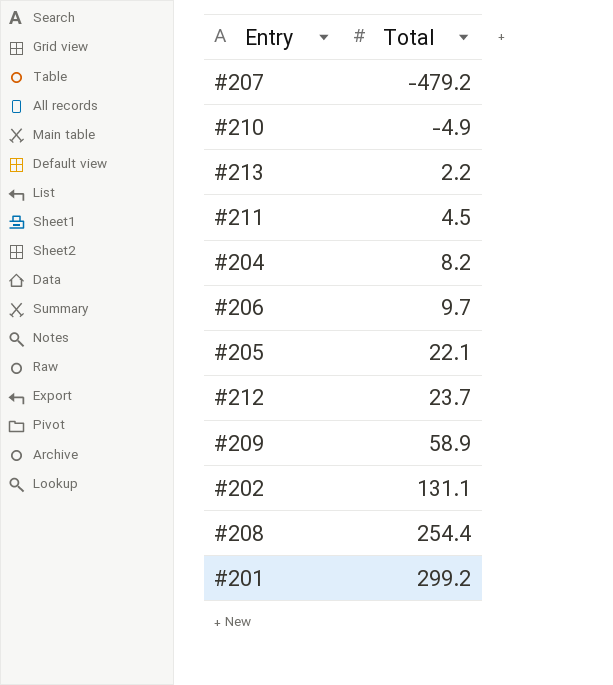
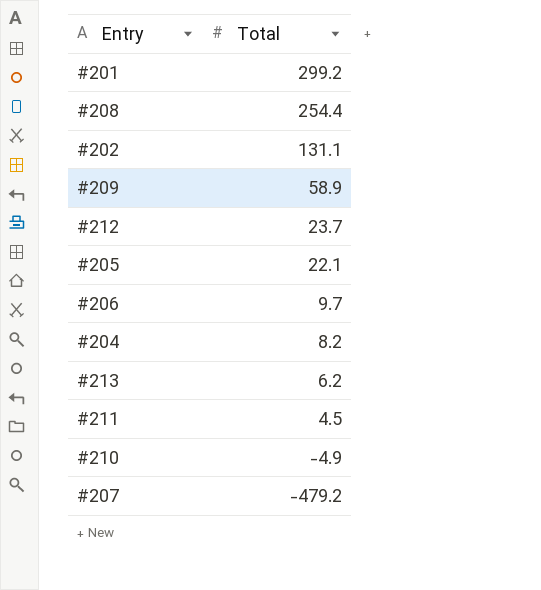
row order: Total ascending -> Total descending
#213 | Total: 2.2 -> 6.2

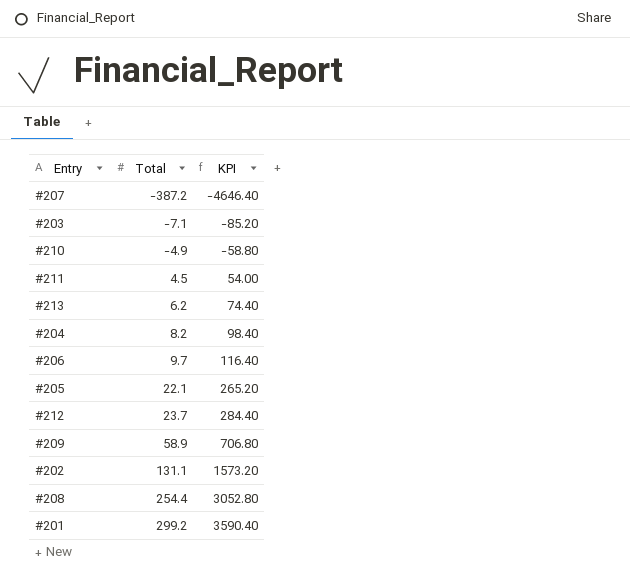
row order: Total descending -> Total ascending
column KPI | formula: none -> [Total] * 12
#207 | Total: -479.2 -> -387.2
row #203: none -> -7.1 | -85.20

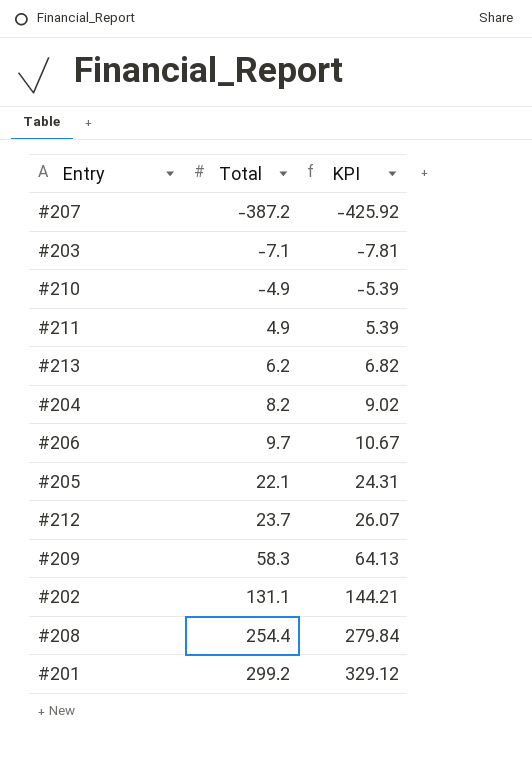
column KPI | formula: [Total] * 12 -> [Total] * 1.1
#211 | Total: 4.5 -> 4.9
#209 | Total: 58.9 -> 58.3

